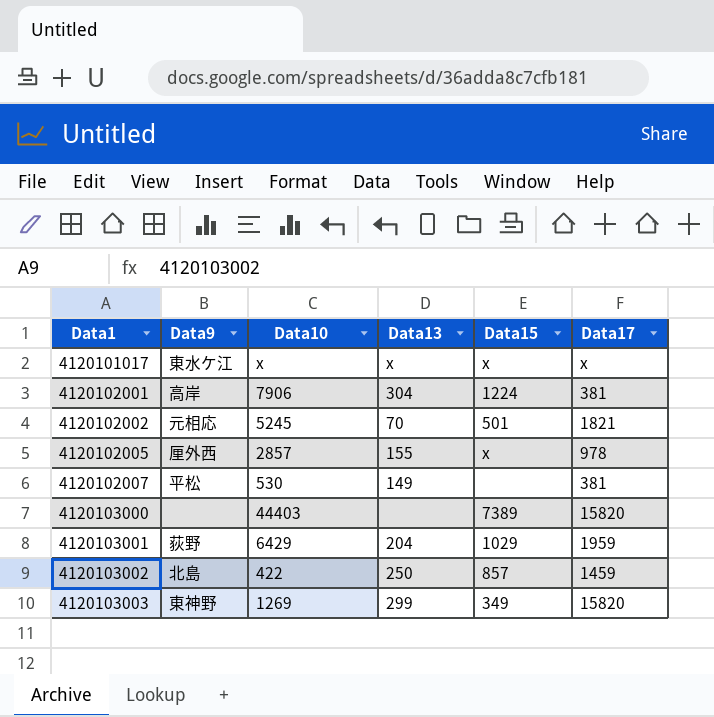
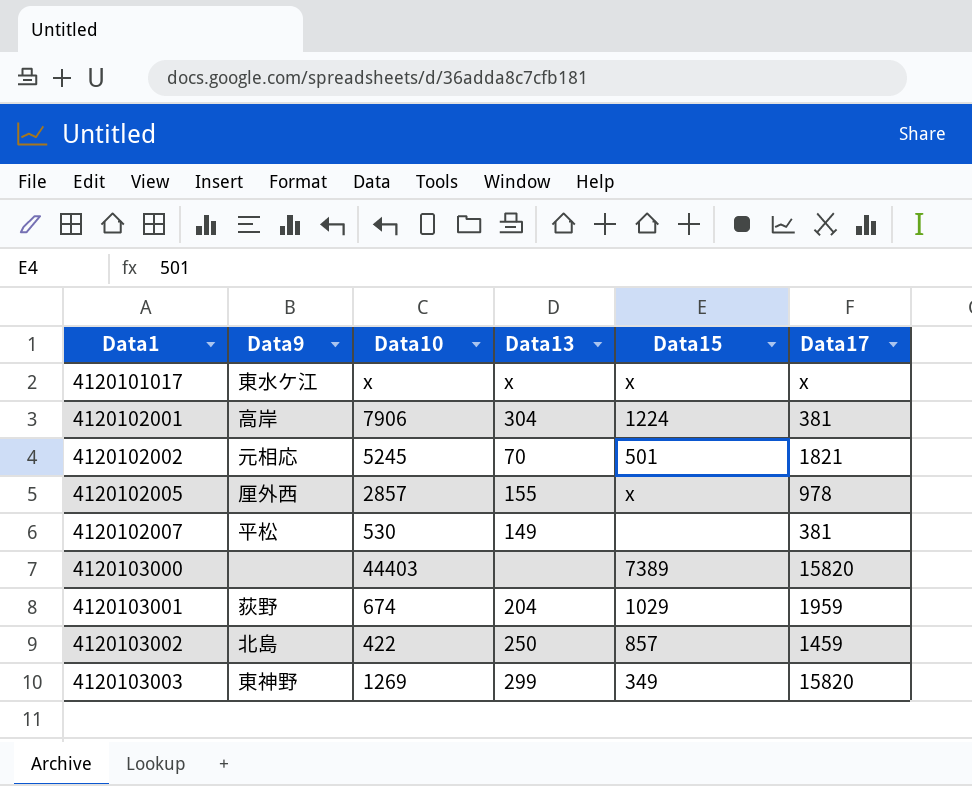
4120103001 | Data10: 6429 -> 674

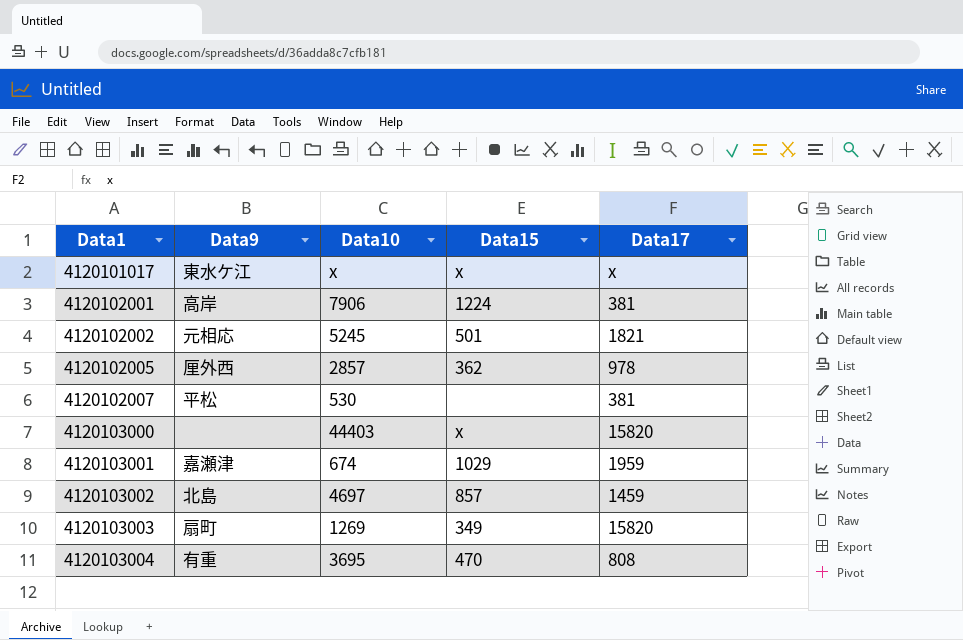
column Data13 | position: 4 -> none
4120102005 | Data15: x -> 362
4120103000 | Data15: 7389 -> x
4120103001 | Data9: 荻野 -> 嘉瀬津
4120103002 | Data10: 422 -> 4697
4120103003 | Data9: 東神野 -> 扇町
row 4120103004: none -> 有重 | 3695 | 470 | 808

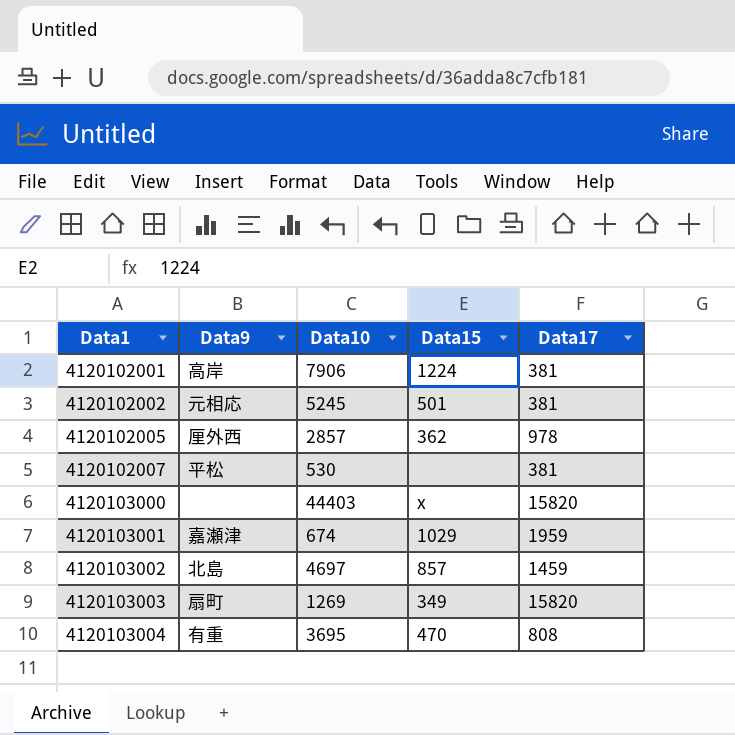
row 4120101017: 東水ケ江 | x | x | x -> none
4120102002 | Data17: 1821 -> 381

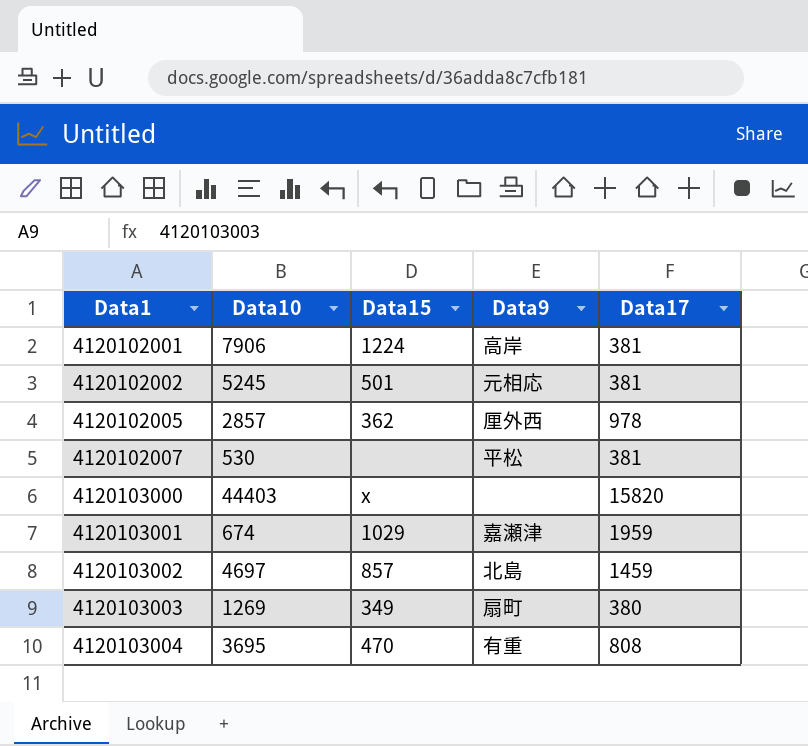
column Data9 | position: 2 -> 4
4120103003 | Data17: 15820 -> 380

